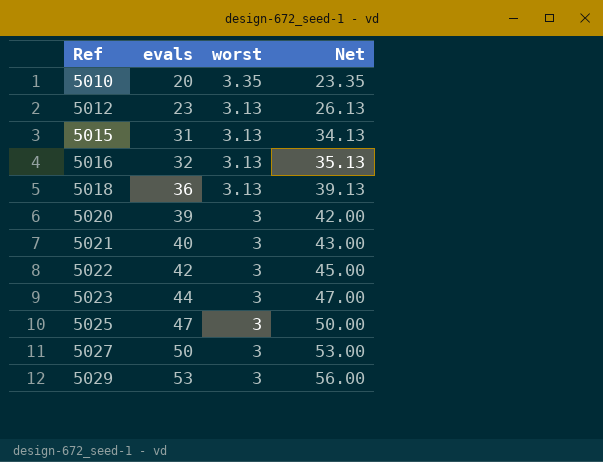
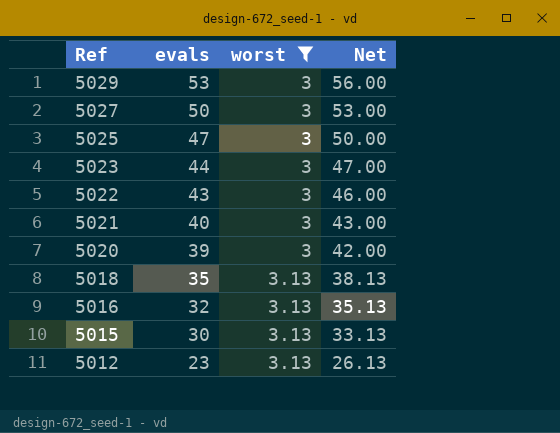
filter: none -> worst != 3.35
row order: Ref ascending -> Ref descending
5022 | evals: 42 -> 43
5022 | Net: 45.00 -> 46.00
5018 | evals: 36 -> 35
5018 | Net: 39.13 -> 38.13
5015 | evals: 31 -> 30
5015 | Net: 34.13 -> 33.13

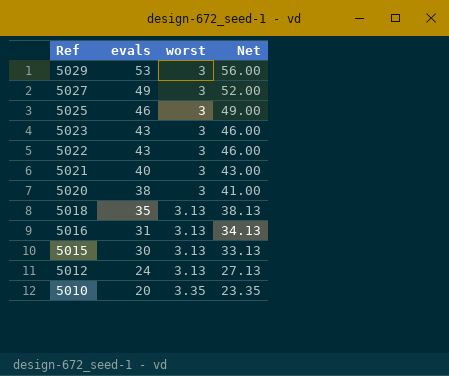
filter: worst != 3.35 -> none
5027 | evals: 50 -> 49
5027 | Net: 53.00 -> 52.00
5025 | evals: 47 -> 46
5025 | Net: 50.00 -> 49.00
5023 | evals: 44 -> 43
5023 | Net: 47.00 -> 46.00
5020 | evals: 39 -> 38
5020 | Net: 42.00 -> 41.00
5016 | evals: 32 -> 31
5016 | Net: 35.13 -> 34.13
5012 | evals: 23 -> 24
5012 | Net: 26.13 -> 27.13

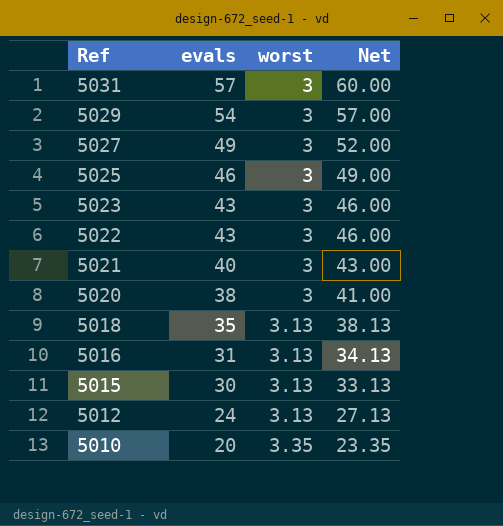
row 5031: none -> 57 | 3 | 60.00
5029 | evals: 53 -> 54
5029 | Net: 56.00 -> 57.00

